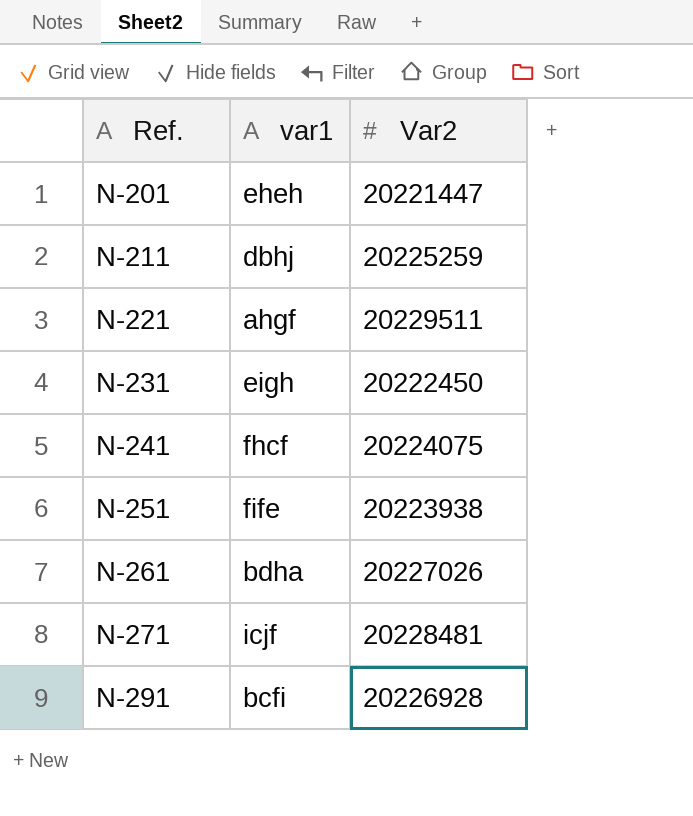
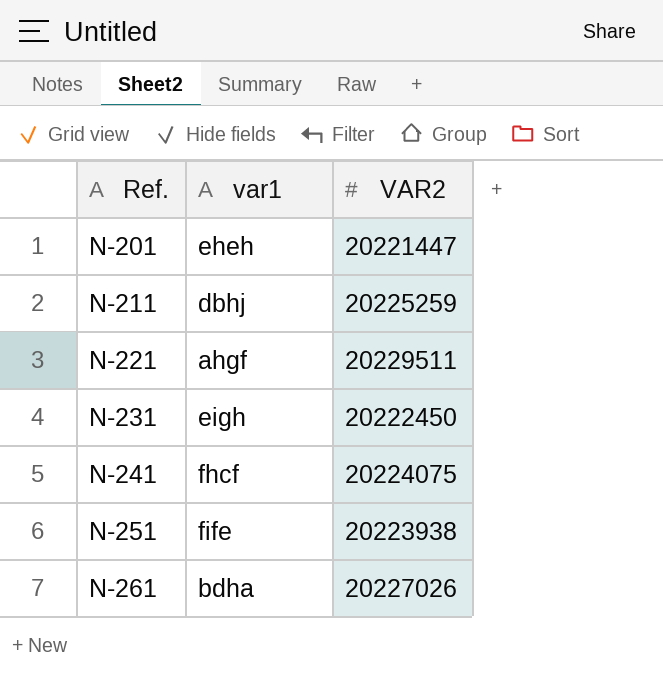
column name: Var2 -> VAR2
row N-271: icjf | 20228481 -> none
row N-291: bcfi | 20226928 -> none

